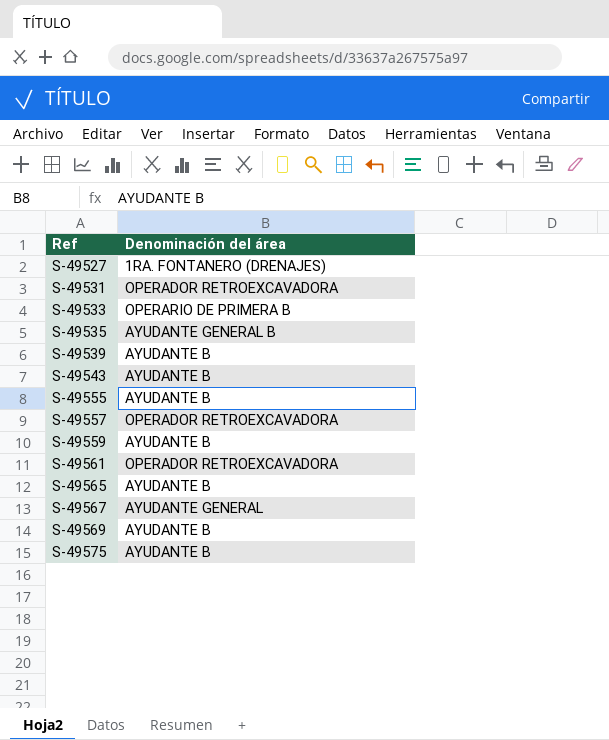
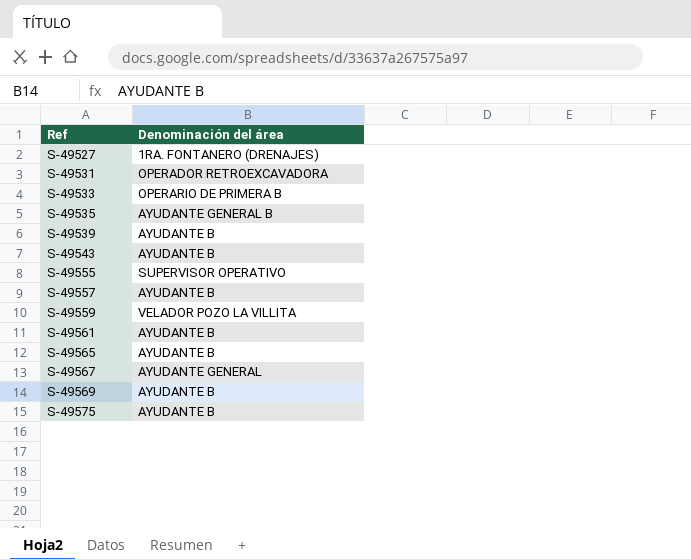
S-49555 | Denominación del área: AYUDANTE B -> SUPERVISOR OPERATIVO
S-49557 | Denominación del área: OPERADOR RETROEXCAVADORA -> AYUDANTE B
S-49559 | Denominación del área: AYUDANTE B -> VELADOR POZO LA VILLITA
S-49561 | Denominación del área: OPERADOR RETROEXCAVADORA -> AYUDANTE B

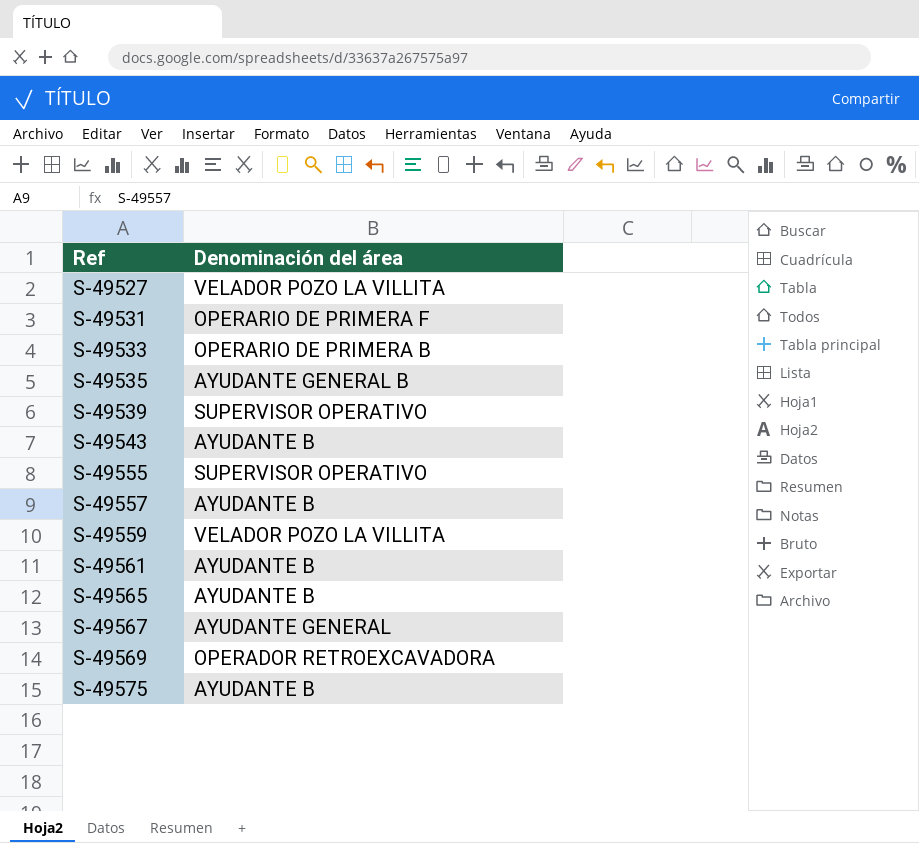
S-49527 | Denominación del área: 1RA. FONTANERO (DRENAJES) -> VELADOR POZO LA VILLITA
S-49531 | Denominación del área: OPERADOR RETROEXCAVADORA -> OPERARIO DE PRIMERA F
S-49539 | Denominación del área: AYUDANTE B -> SUPERVISOR OPERATIVO
S-49569 | Denominación del área: AYUDANTE B -> OPERADOR RETROEXCAVADORA

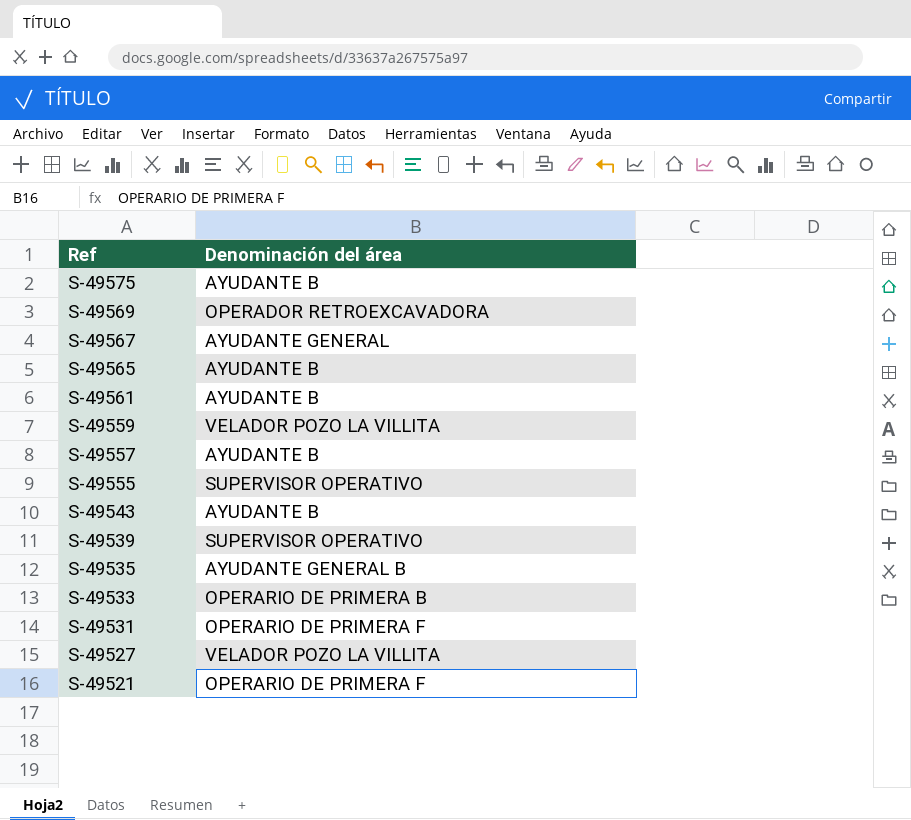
row order: Ref ascending -> Ref descending
row S-49521: none -> OPERARIO DE PRIMERA F

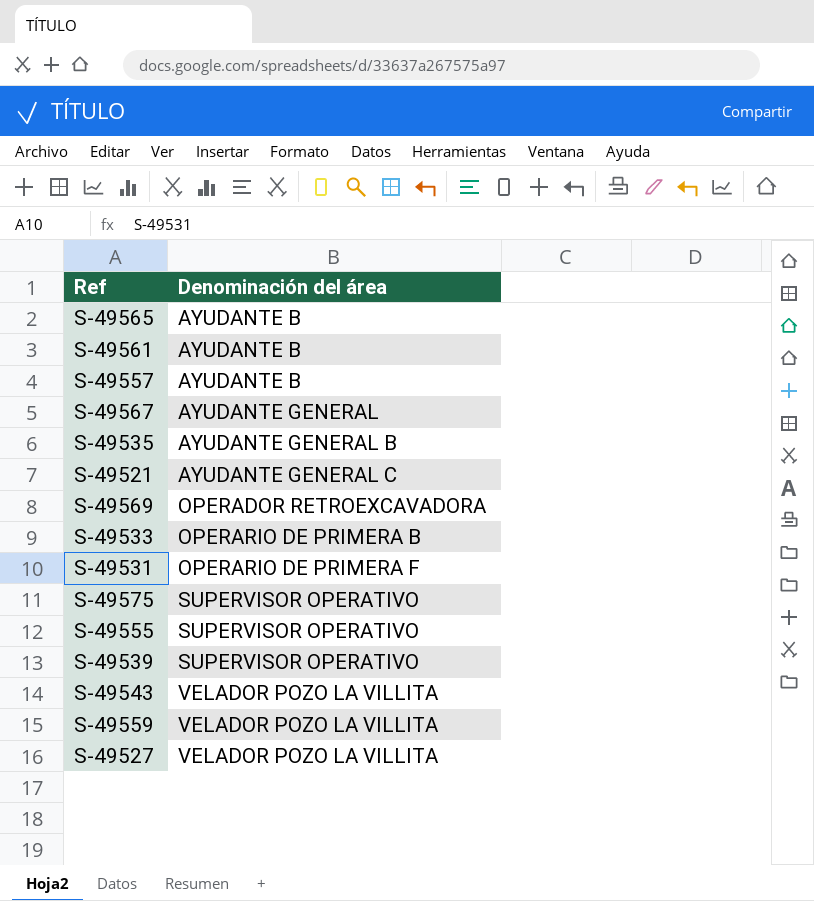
row order: Ref descending -> Denominación del área ascending
S-49521 | Denominación del área: OPERARIO DE PRIMERA F -> AYUDANTE GENERAL C
S-49575 | Denominación del área: AYUDANTE B -> SUPERVISOR OPERATIVO
S-49543 | Denominación del área: AYUDANTE B -> VELADOR POZO LA VILLITA

